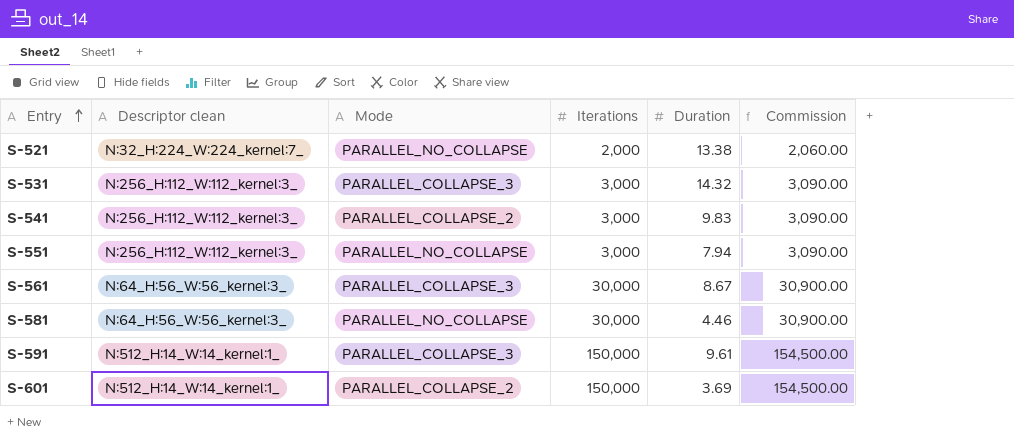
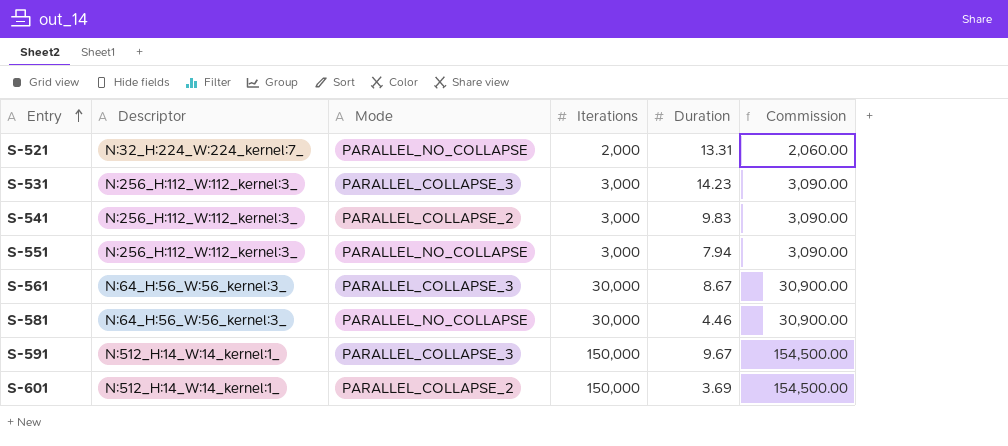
column name: Descriptor clean -> Descriptor
S-521 | Duration: 13.38 -> 13.31
S-531 | Duration: 14.32 -> 14.23
S-591 | Duration: 9.61 -> 9.67

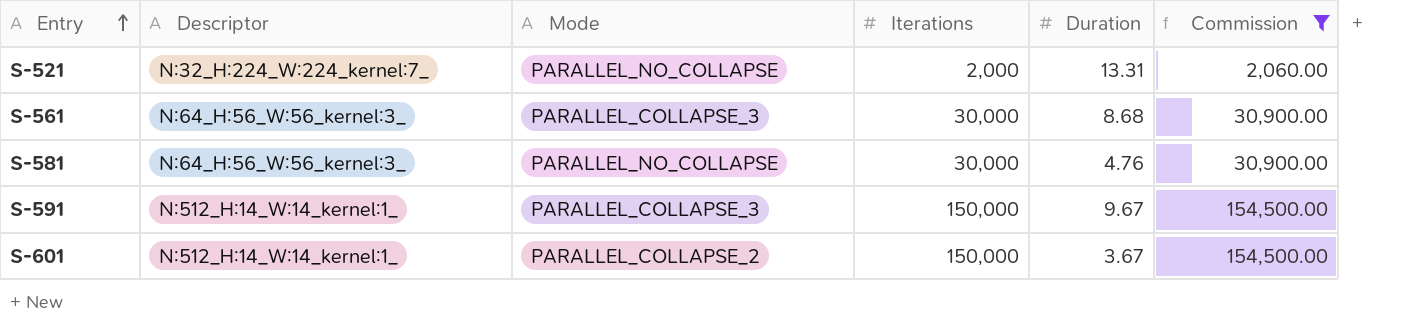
filter: none -> Commission != 3,090.00
S-561 | Duration: 8.67 -> 8.68
S-581 | Duration: 4.46 -> 4.76
S-601 | Duration: 3.69 -> 3.67

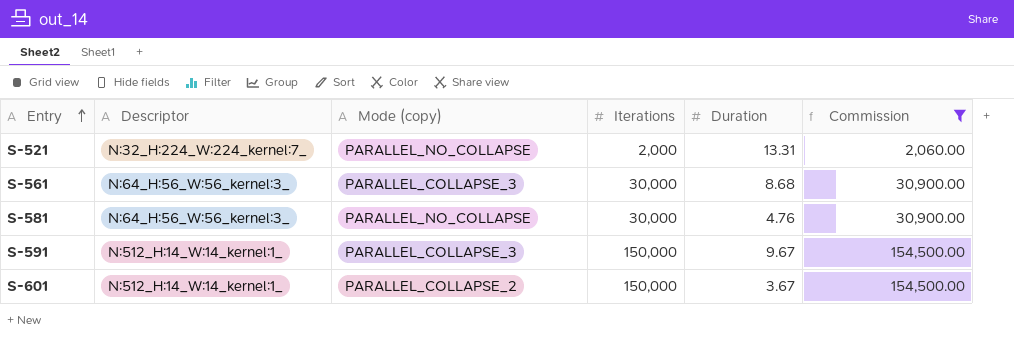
column name: Mode -> Mode (copy)

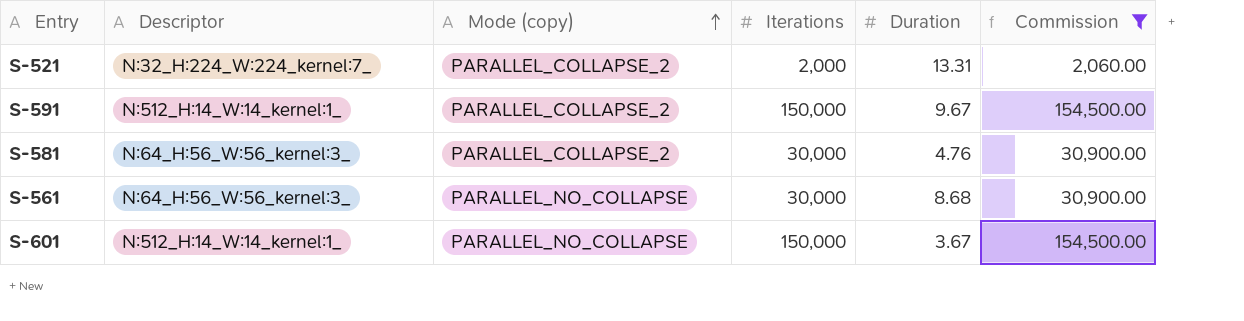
row order: Entry ascending -> Mode (copy) ascending
S-521 | Mode (copy): PARALLEL_NO_COLLAPSE -> PARALLEL_COLLAPSE_2
S-591 | Mode (copy): PARALLEL_COLLAPSE_3 -> PARALLEL_COLLAPSE_2
S-581 | Mode (copy): PARALLEL_NO_COLLAPSE -> PARALLEL_COLLAPSE_2
S-561 | Mode (copy): PARALLEL_COLLAPSE_3 -> PARALLEL_NO_COLLAPSE
S-601 | Mode (copy): PARALLEL_COLLAPSE_2 -> PARALLEL_NO_COLLAPSE

